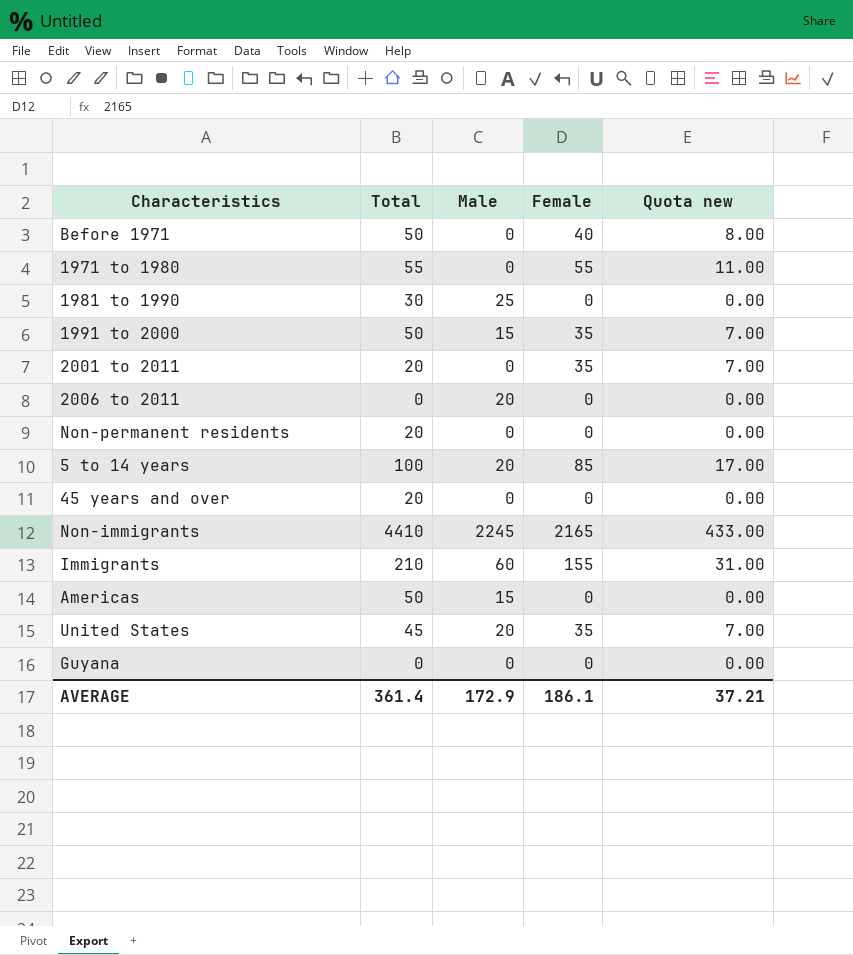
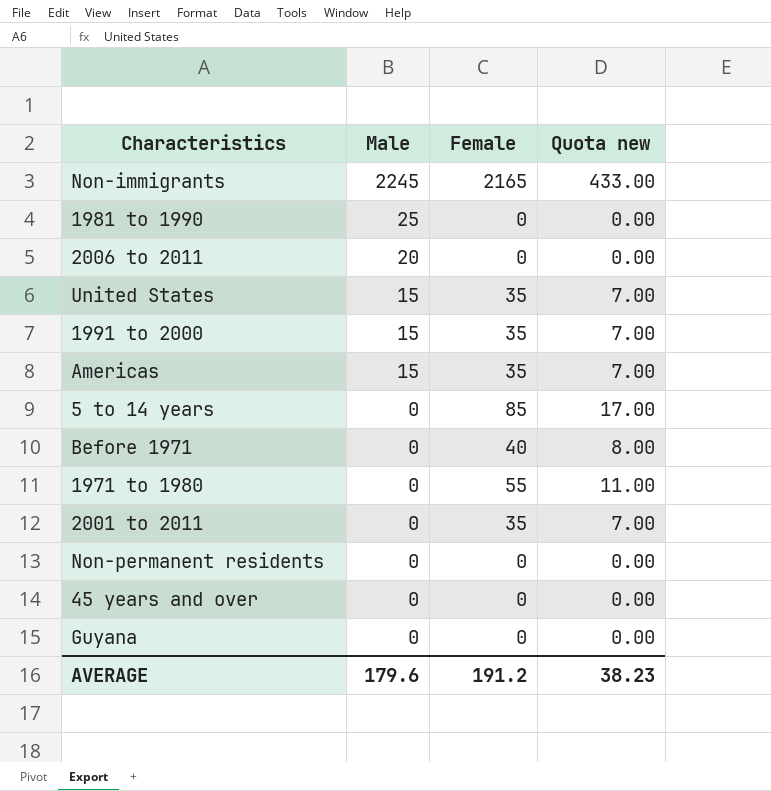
row order: none -> Male descending
column Total | position: 2 -> none
row Immigrants: 210 | 60 | 155 | 31.00 -> none
United States | Male: 20 -> 15
Americas | Female: 0 -> 35
Americas | Quota new: 0.00 -> 7.00
5 to 14 years | Male: 20 -> 0
AVERAGE | Male: 172.9 -> 179.6
AVERAGE | Female: 186.1 -> 191.2
AVERAGE | Quota new: 37.21 -> 38.23

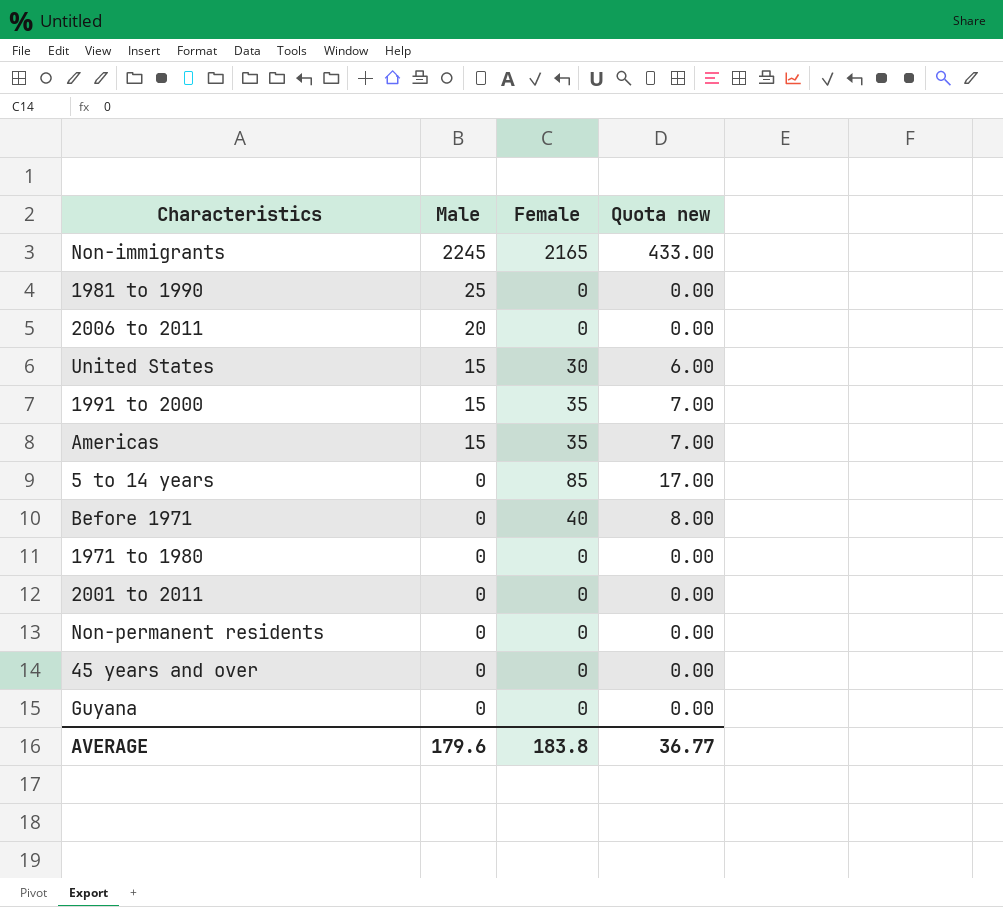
United States | Female: 35 -> 30
United States | Quota new: 7.00 -> 6.00
1971 to 1980 | Female: 55 -> 0
1971 to 1980 | Quota new: 11.00 -> 0.00
2001 to 2011 | Female: 35 -> 0
2001 to 2011 | Quota new: 7.00 -> 0.00
AVERAGE | Female: 191.2 -> 183.8
AVERAGE | Quota new: 38.23 -> 36.77

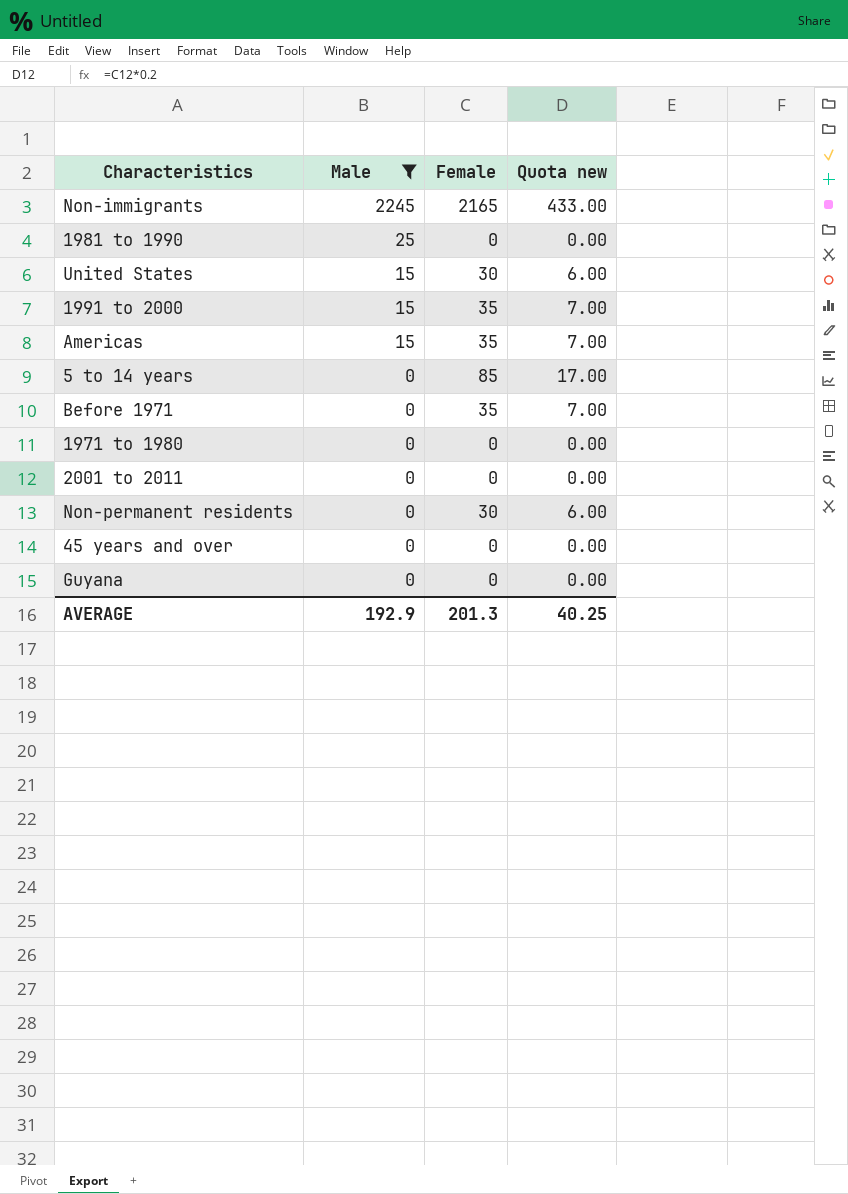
filter: none -> Male != 20
Before 1971 | Female: 40 -> 35
Before 1971 | Quota new: 8.00 -> 7.00
Non-permanent residents | Female: 0 -> 30
Non-permanent residents | Quota new: 0.00 -> 6.00
AVERAGE | Male: 179.6 -> 192.9
AVERAGE | Female: 183.8 -> 201.3
AVERAGE | Quota new: 36.77 -> 40.25

